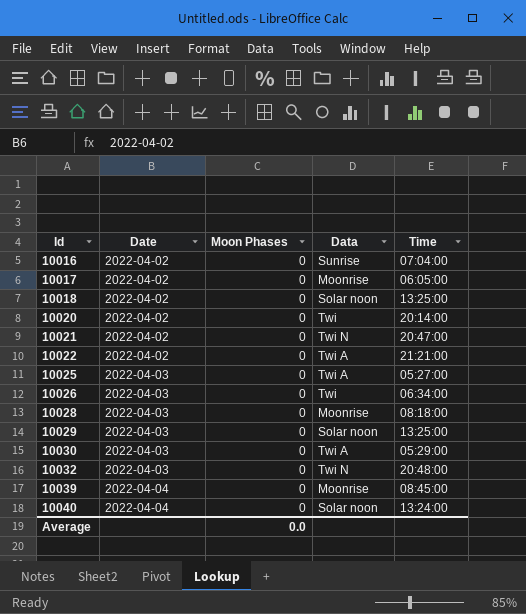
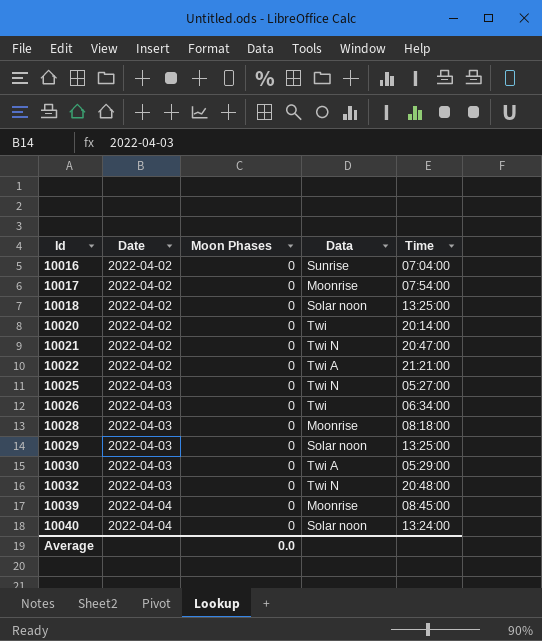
10017 | Time: 06:05:00 -> 07:54:00
10025 | Data: Twi A -> Twi N

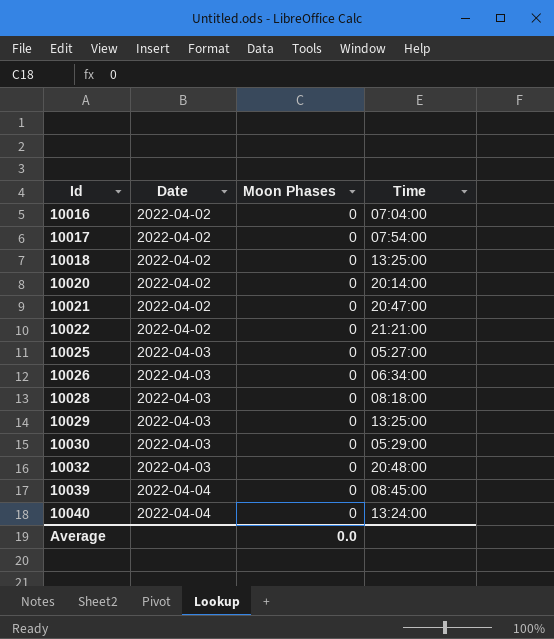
column Data | position: 4 -> none

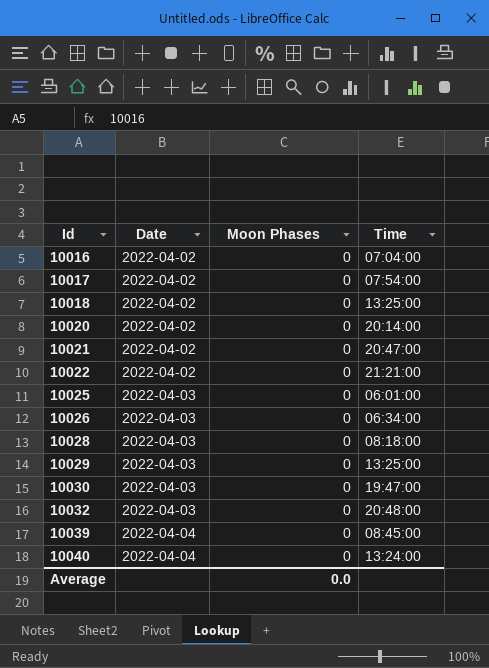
10025 | Time: 05:27:00 -> 06:01:00
10030 | Time: 05:29:00 -> 19:47:00

